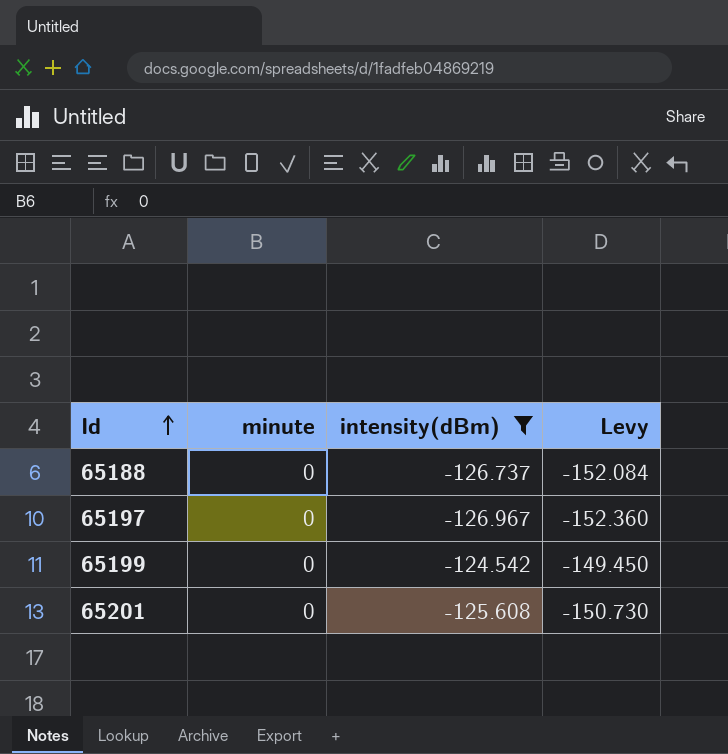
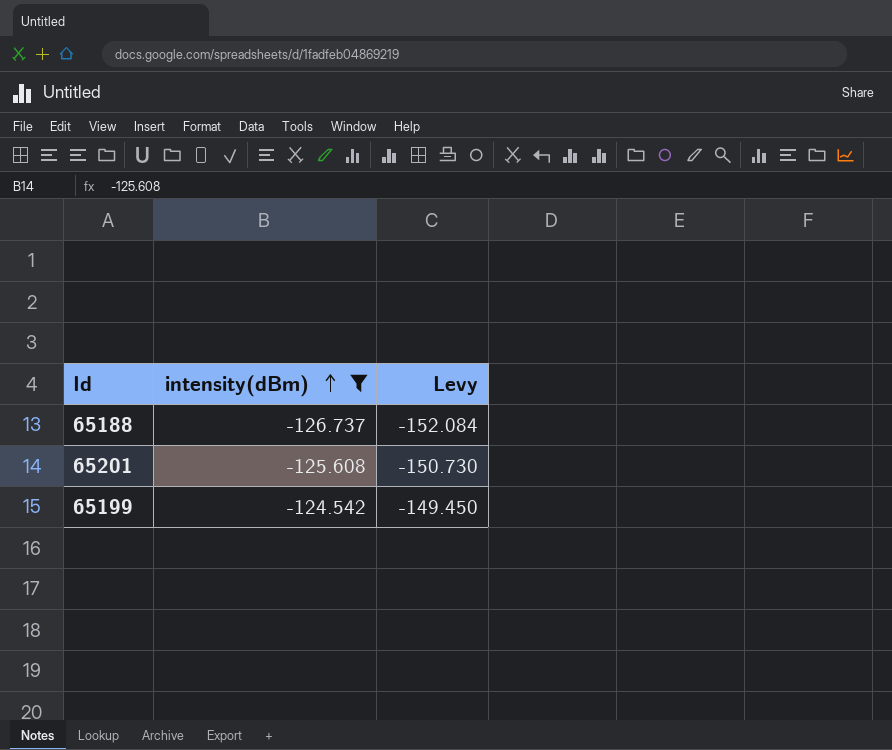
row order: Id ascending -> intensity(dBm) ascending
column minute | position: 2 -> none
row 65197: 0 | -126.967 | -152.360 -> none

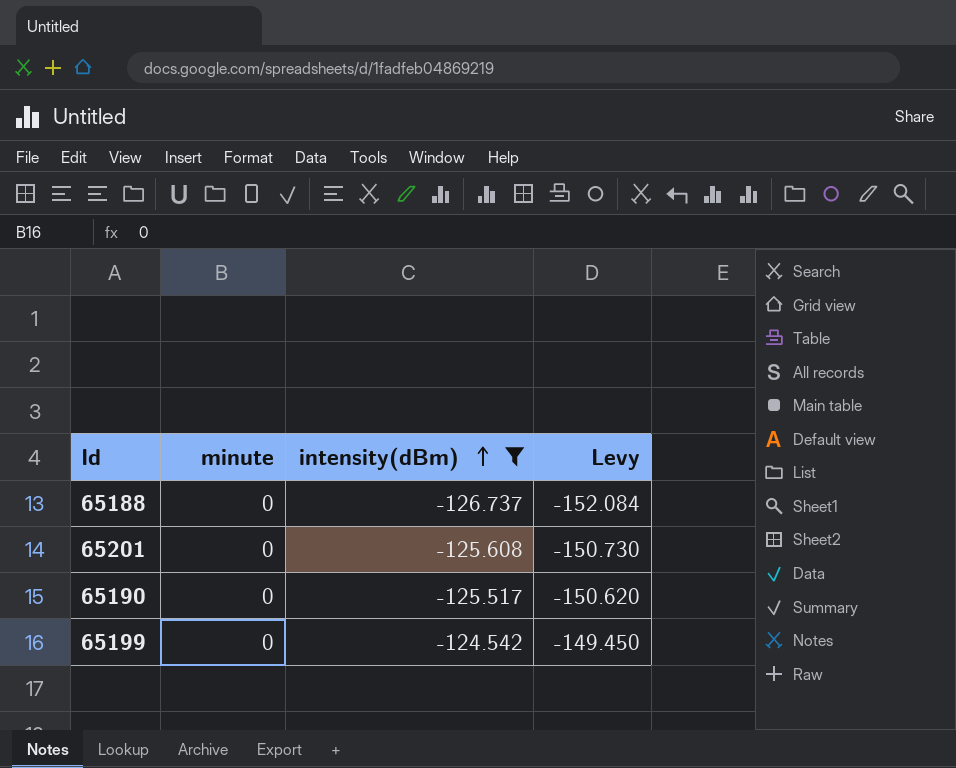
column minute | position: none -> 2
row 65190: none -> 0 | -125.517 | -150.620

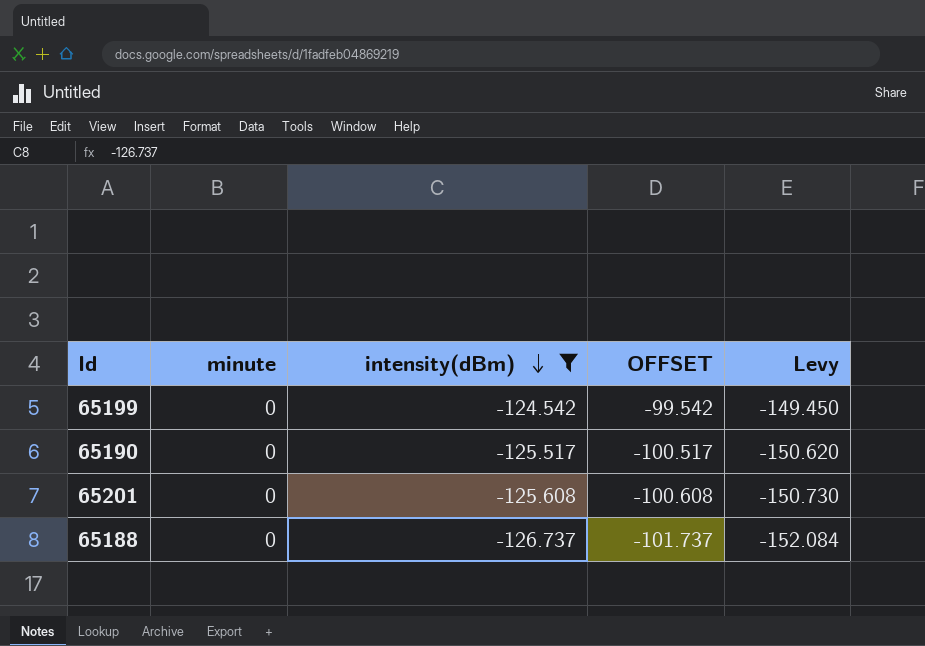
row order: intensity(dBm) ascending -> intensity(dBm) descending
column OFFSET | formula: none -> [intensity(dBm)] + 25

